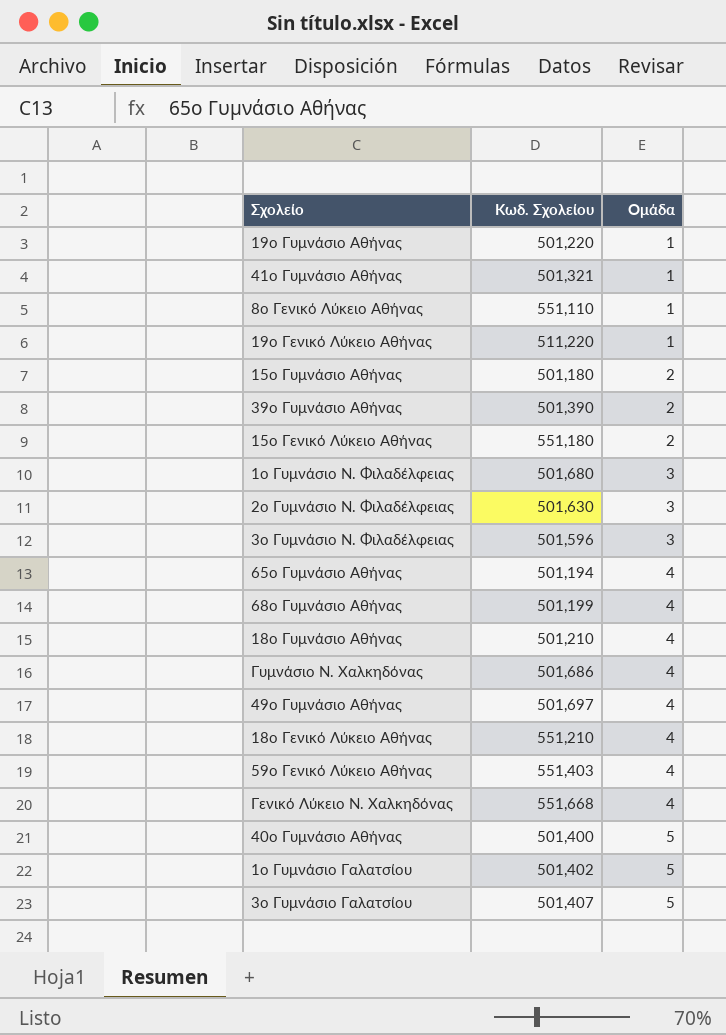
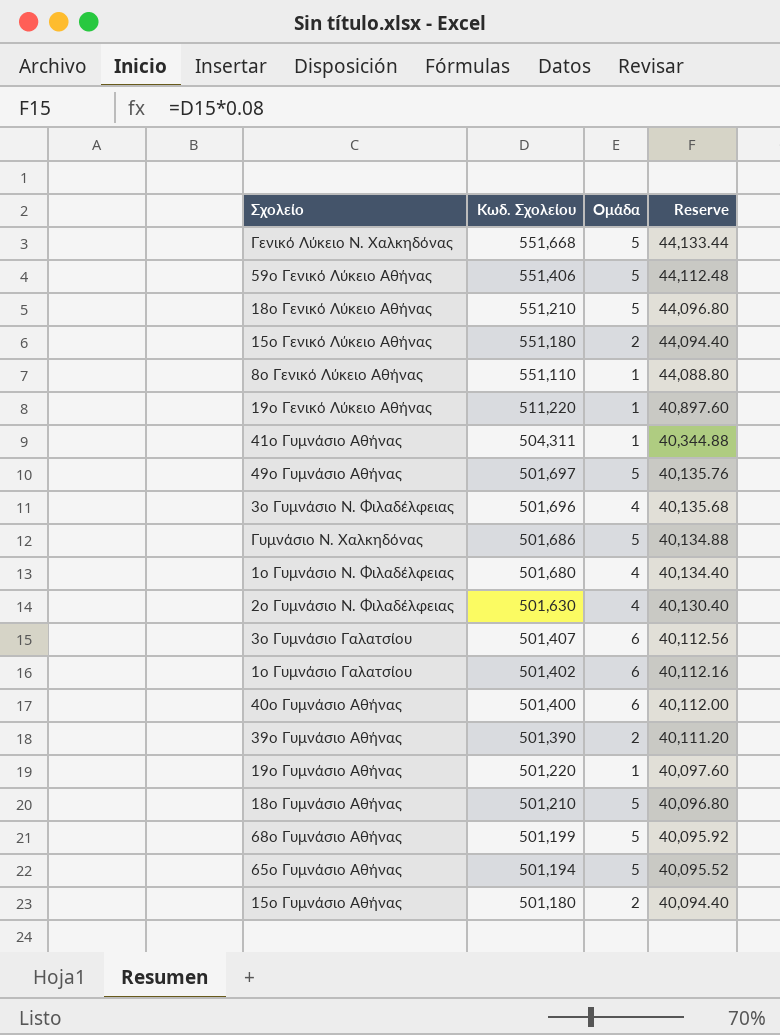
row order: Ομάδα ascending -> Κωδ. Σχολείου descending
column Reserve | formula: none -> [Κωδ. Σχολείου] * 0.08
Γενικό Λύκειο Ν. Χαλκηδόνας | Ομάδα: 4 -> 5
59ο Γενικό Λύκειο Αθήνας | Κωδ. Σχολείου: 551,403 -> 551,406
59ο Γενικό Λύκειο Αθήνας | Ομάδα: 4 -> 5
18ο Γενικό Λύκειο Αθήνας | Ομάδα: 4 -> 5
41ο Γυμνάσιο Αθήνας | Κωδ. Σχολείου: 501,321 -> 504,311
49ο Γυμνάσιο Αθήνας | Ομάδα: 4 -> 5
3ο Γυμνάσιο Ν. Φιλαδέλφειας | Κωδ. Σχολείου: 501,596 -> 501,696
3ο Γυμνάσιο Ν. Φιλαδέλφειας | Ομάδα: 3 -> 4
Γυμνάσιο Ν. Χαλκηδόνας | Ομάδα: 4 -> 5
1ο Γυμνάσιο Ν. Φιλαδέλφειας | Ομάδα: 3 -> 4
2ο Γυμνάσιο Ν. Φιλαδέλφειας | Ομάδα: 3 -> 4
3ο Γυμνάσιο Γαλατσίου | Ομάδα: 5 -> 6
1ο Γυμνάσιο Γαλατσίου | Ομάδα: 5 -> 6
40ο Γυμνάσιο Αθήνας | Ομάδα: 5 -> 6
18ο Γυμνάσιο Αθήνας | Ομάδα: 4 -> 5
68ο Γυμνάσιο Αθήνας | Ομάδα: 4 -> 5
65ο Γυμνάσιο Αθήνας | Ομάδα: 4 -> 5

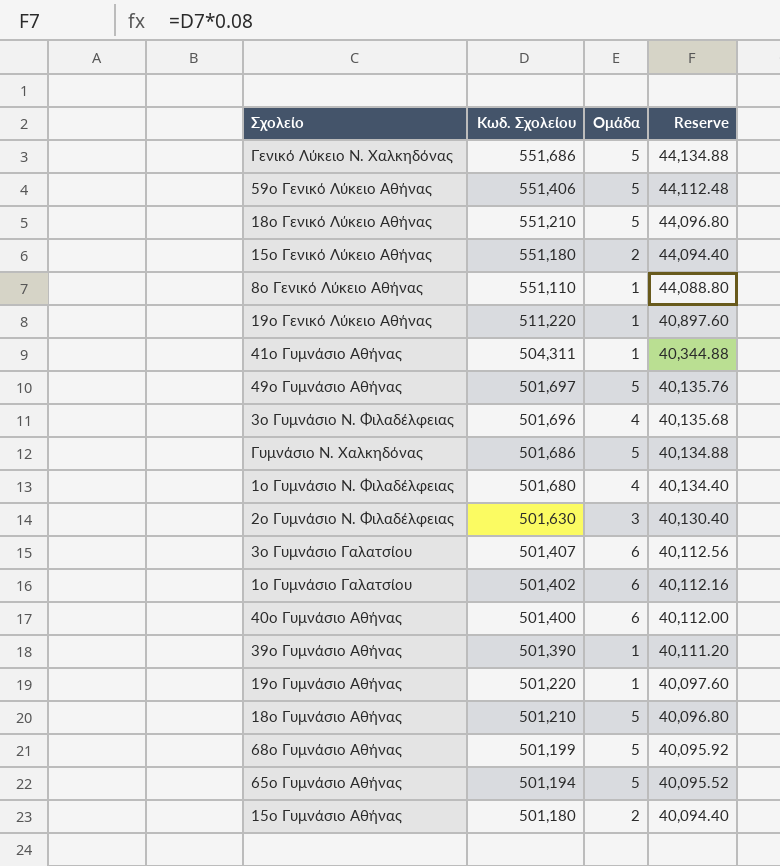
Γενικό Λύκειο Ν. Χαλκηδόνας | Κωδ. Σχολείου: 551,668 -> 551,686
Γενικό Λύκειο Ν. Χαλκηδόνας | Reserve: 44,133.44 -> 44,134.88
2ο Γυμνάσιο Ν. Φιλαδέλφειας | Ομάδα: 4 -> 3
39ο Γυμνάσιο Αθήνας | Ομάδα: 2 -> 1

